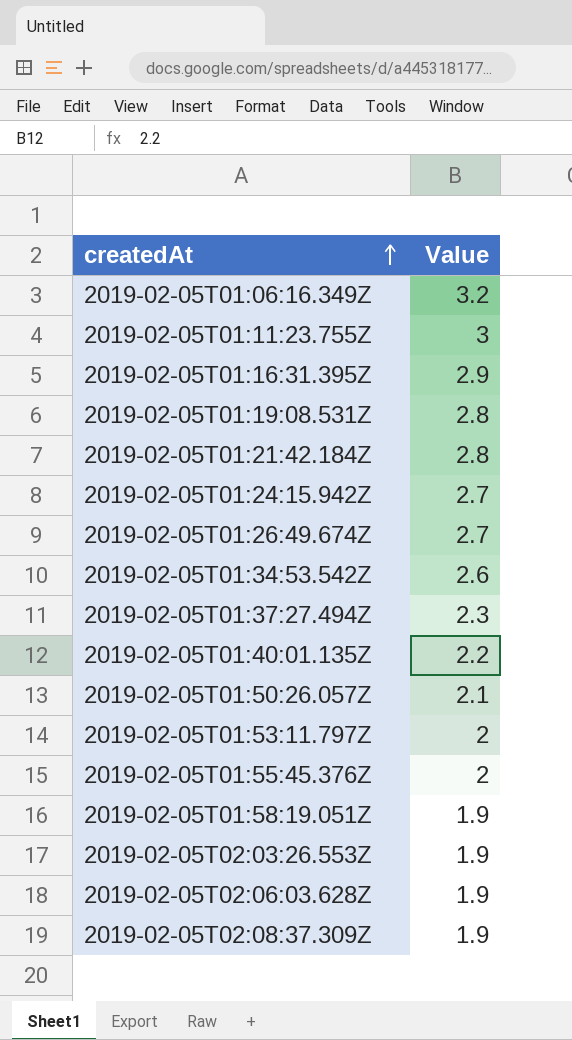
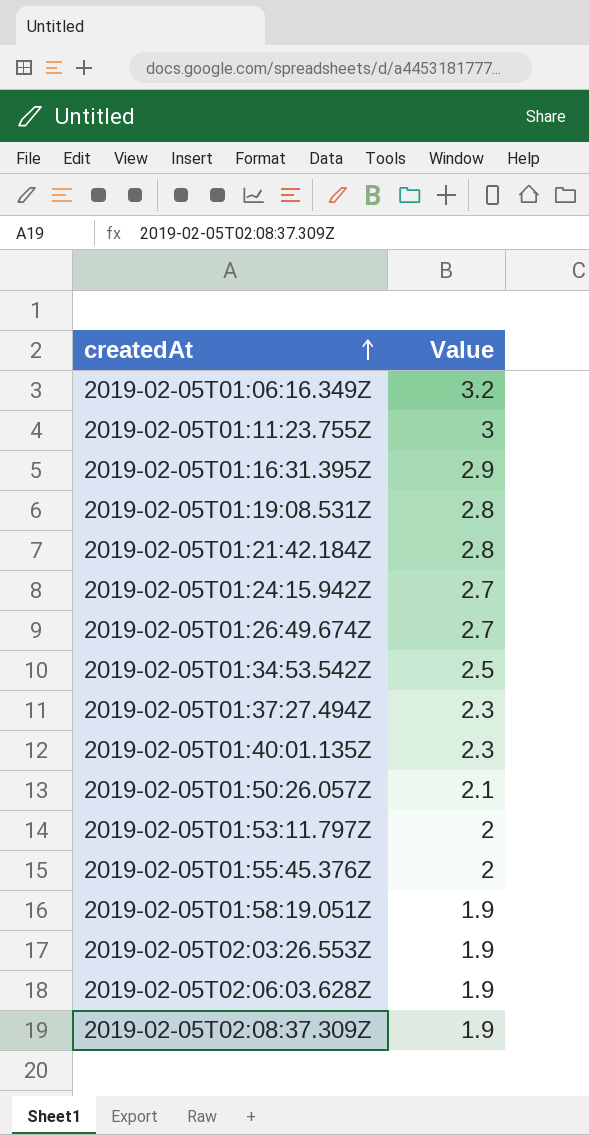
2019-02-05T01:34:53.542Z | Value: 2.6 -> 2.5
2019-02-05T01:40:01.135Z | Value: 2.2 -> 2.3

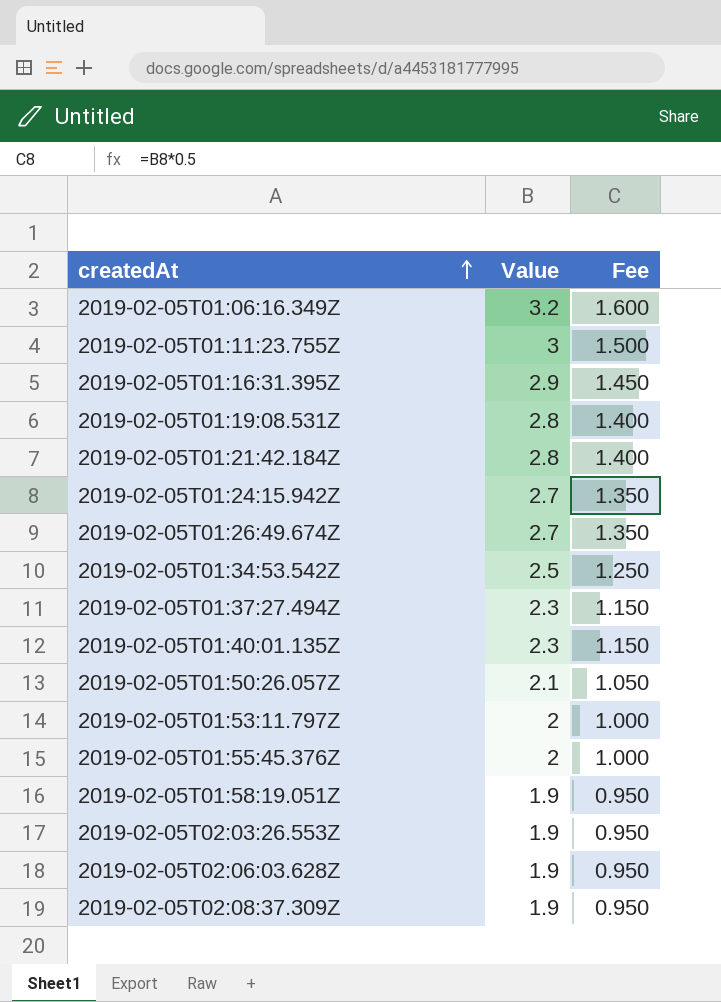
column Fee | formula: none -> [Value] * 0.5

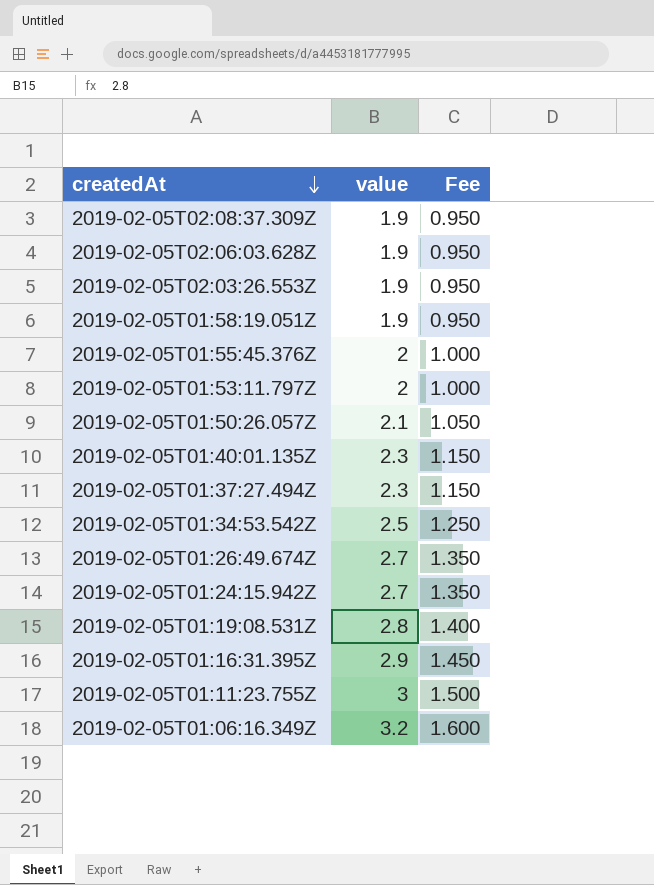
row order: createdAt ascending -> createdAt descending
column name: Value -> value
row 2019-02-05T01:21:42.184Z: 2.8 | 1.400 -> none

